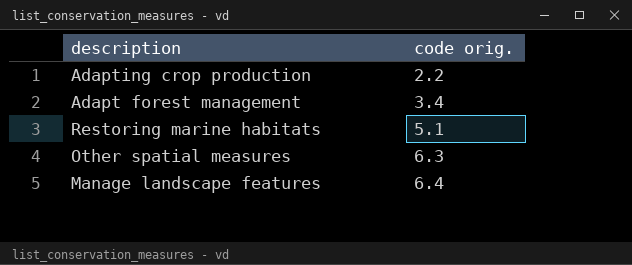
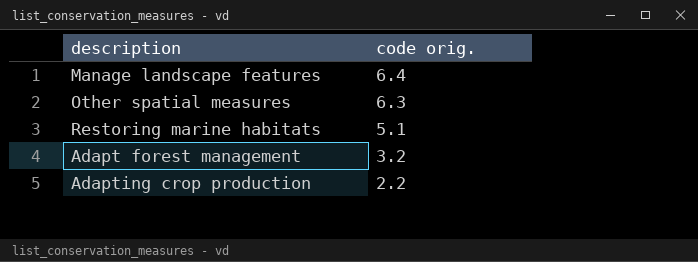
row order: code orig. ascending -> code orig. descending
Adapt forest management | code orig.: 3.4 -> 3.2

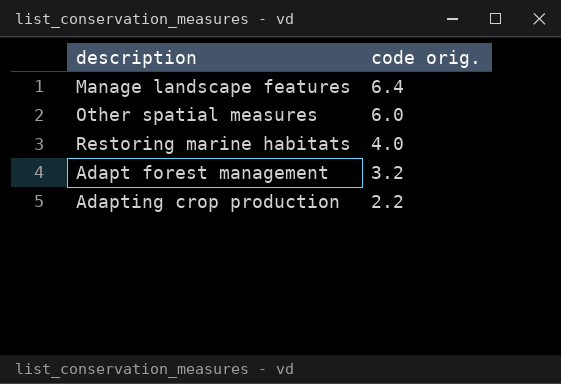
Other spatial measures | code orig.: 6.3 -> 6.0
Restoring marine habitats | code orig.: 5.1 -> 4.0

